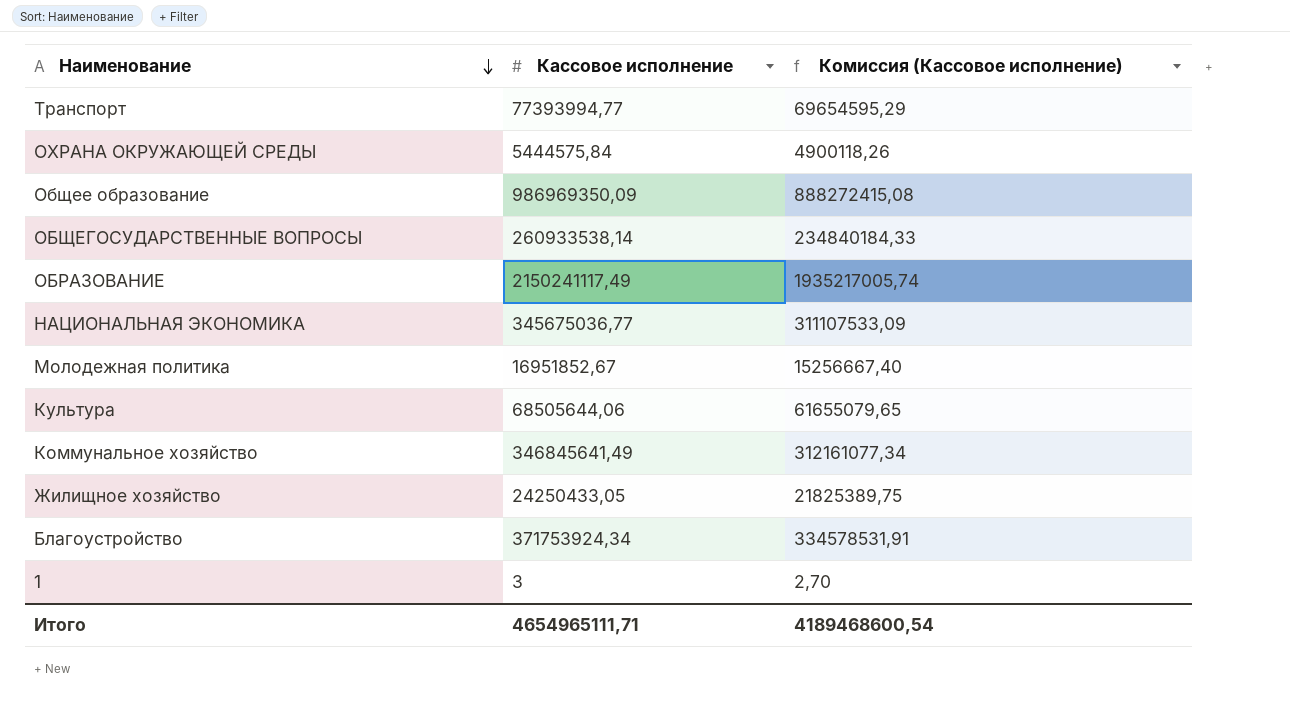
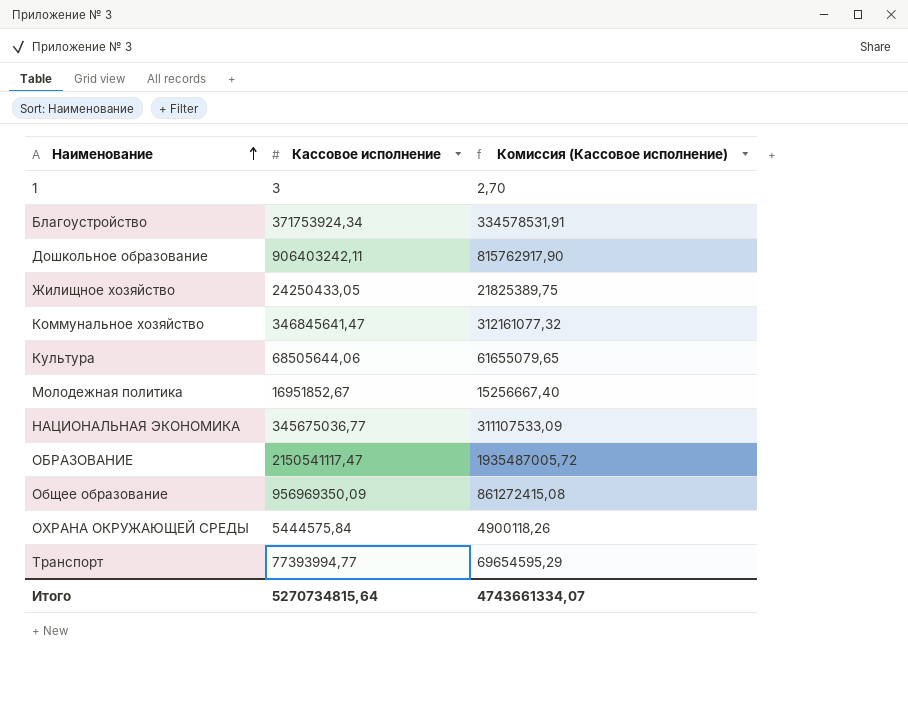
row order: Наименование descending -> Наименование ascending
row ОБЩЕГОСУДАРСТВЕННЫЕ ВОПРОСЫ: 260933538,14 | 234840184,33 -> none
row Дошкольное образование: none -> 906403242,11 | 815762917,90
Коммунальное хозяйство | Кассовое исполнение: 346845641,49 -> 346845641,47
Коммунальное хозяйство | Комиссия (Кассовое исполнение): 312161077,34 -> 312161077,32
ОБРАЗОВАНИЕ | Кассовое исполнение: 2150241117,49 -> 2150541117,47
ОБРАЗОВАНИЕ | Комиссия (Кассовое исполнение): 1935217005,74 -> 1935487005,72
Общее образование | Кассовое исполнение: 986969350,09 -> 956969350,09
Общее образование | Комиссия (Кассовое исполнение): 888272415,08 -> 861272415,08
Итого | Кассовое исполнение: 4654965111,71 -> 5270734815,64
Итого | Комиссия (Кассовое исполнение): 4189468600,54 -> 4743661334,07

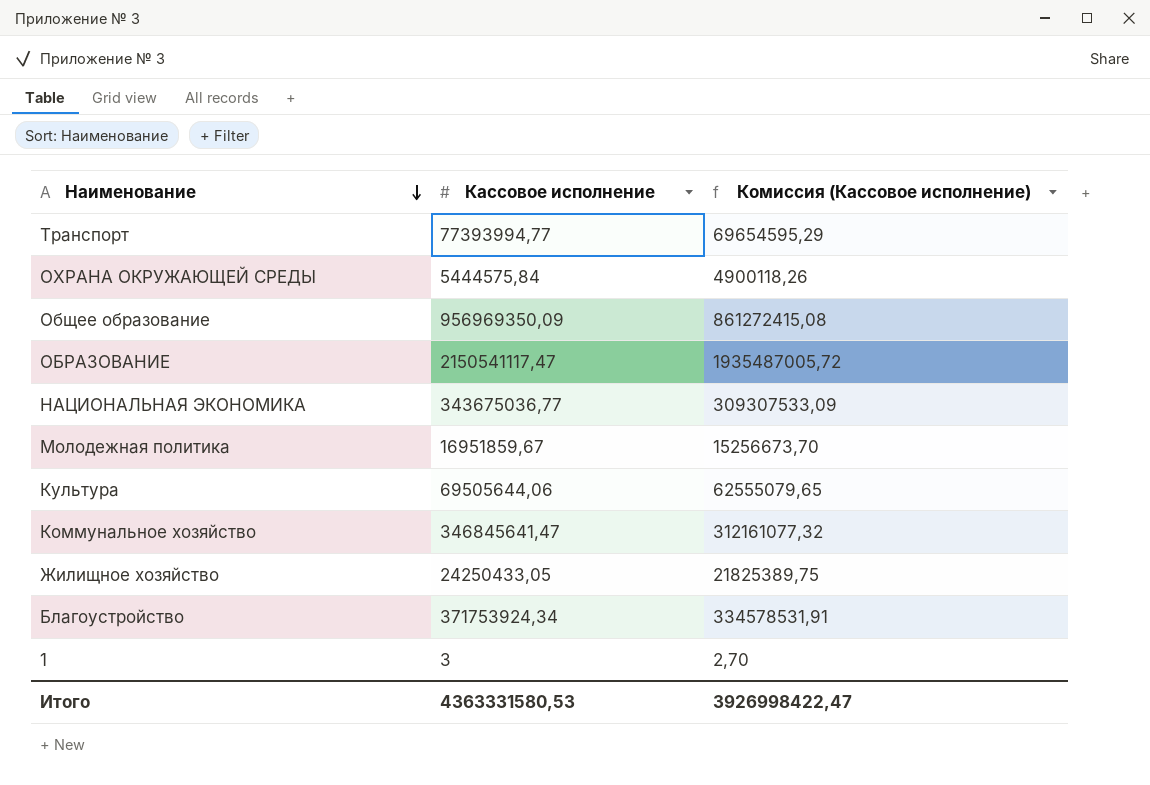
row order: Наименование ascending -> Наименование descending
row Дошкольное образование: 906403242,11 | 815762917,90 -> none
НАЦИОНАЛЬНАЯ ЭКОНОМИКА | Кассовое исполнение: 345675036,77 -> 343675036,77
НАЦИОНАЛЬНАЯ ЭКОНОМИКА | Комиссия (Кассовое исполнение): 311107533,09 -> 309307533,09
Молодежная политика | Кассовое исполнение: 16951852,67 -> 16951859,67
Молодежная политика | Комиссия (Кассовое исполнение): 15256667,40 -> 15256673,70
Культура | Кассовое исполнение: 68505644,06 -> 69505644,06
Культура | Комиссия (Кассовое исполнение): 61655079,65 -> 62555079,65
Итого | Кассовое исполнение: 5270734815,64 -> 4363331580,53
Итого | Комиссия (Кассовое исполнение): 4743661334,07 -> 3926998422,47

